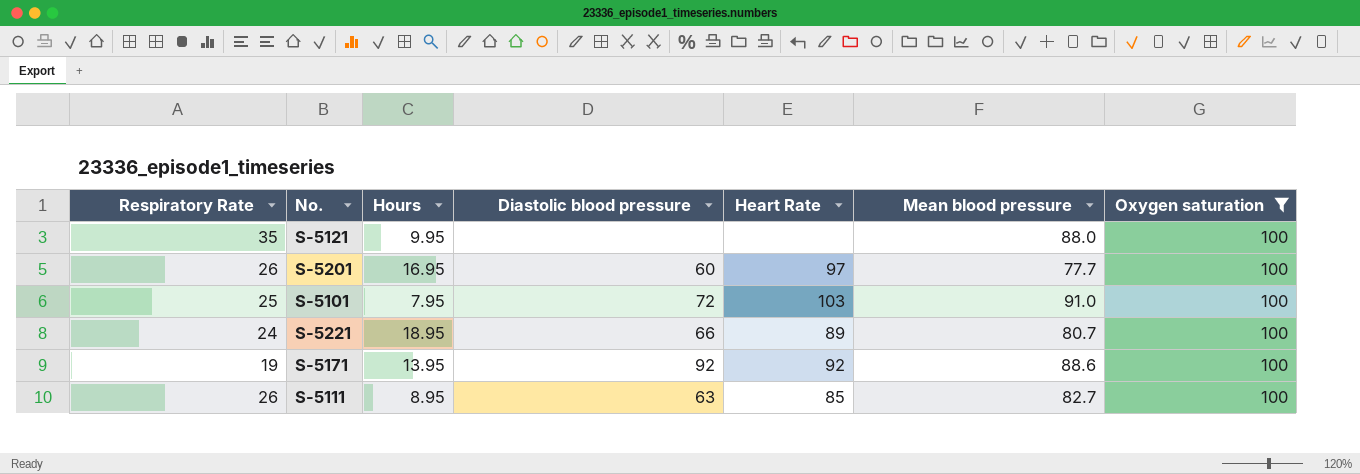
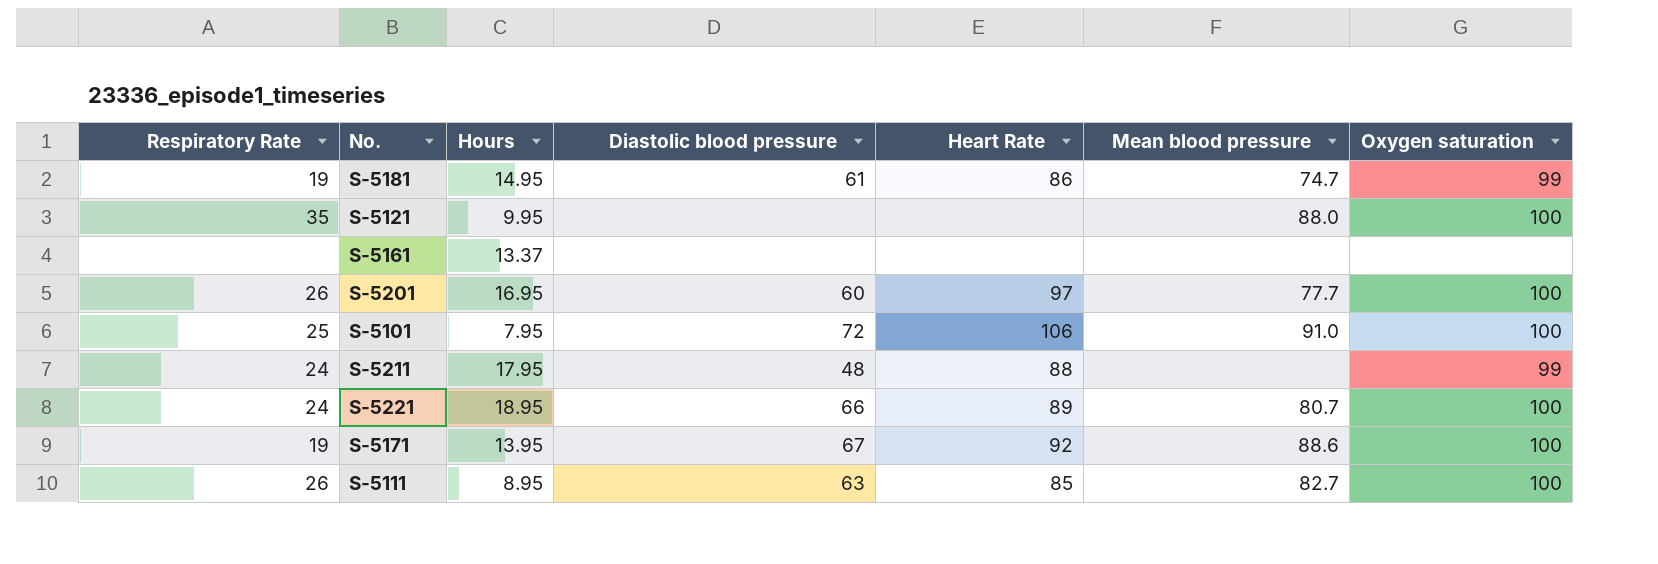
filter: Oxygen saturation = 100 -> none
S-5101 | Heart Rate: 103 -> 106
S-5171 | Diastolic blood pressure: 92 -> 67

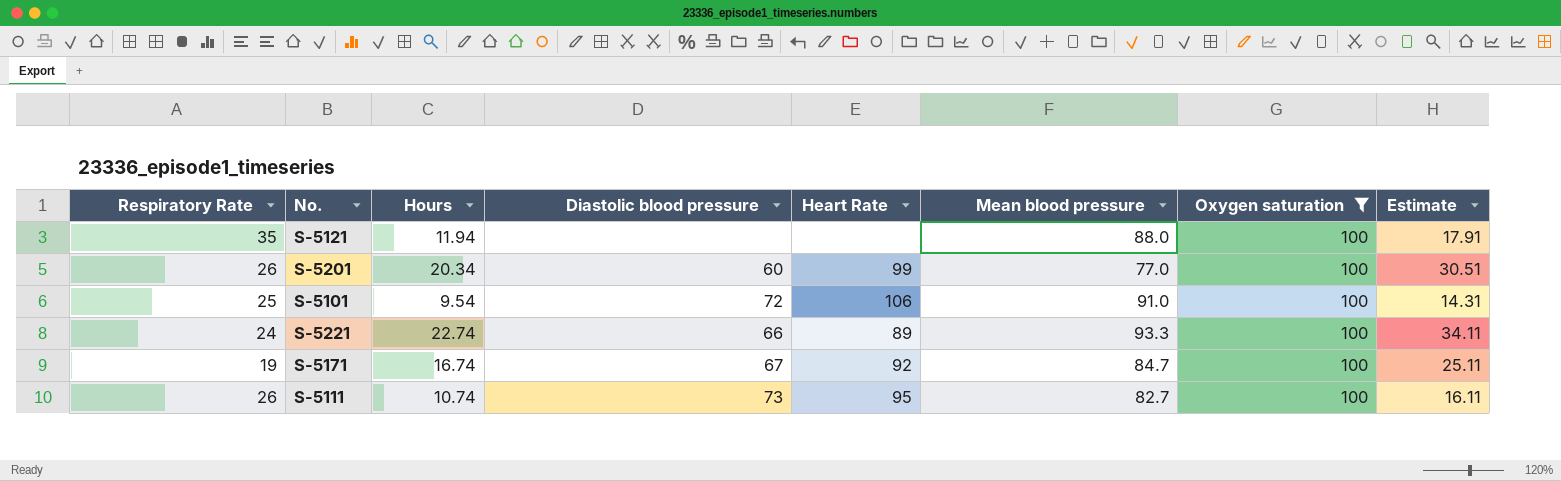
filter: none -> Oxygen saturation = 100
column Estimate | formula: none -> [Hours] * 1.5
S-5121 | Hours: 9.95 -> 11.94
S-5201 | Hours: 16.95 -> 20.34
S-5201 | Heart Rate: 97 -> 99
S-5201 | Mean blood pressure: 77.7 -> 77.0
S-5101 | Hours: 7.95 -> 9.54
S-5221 | Hours: 18.95 -> 22.74
S-5221 | Mean blood pressure: 80.7 -> 93.3
S-5171 | Hours: 13.95 -> 16.74
S-5171 | Mean blood pressure: 88.6 -> 84.7
S-5111 | Hours: 8.95 -> 10.74
S-5111 | Diastolic blood pressure: 63 -> 73
S-5111 | Heart Rate: 85 -> 95

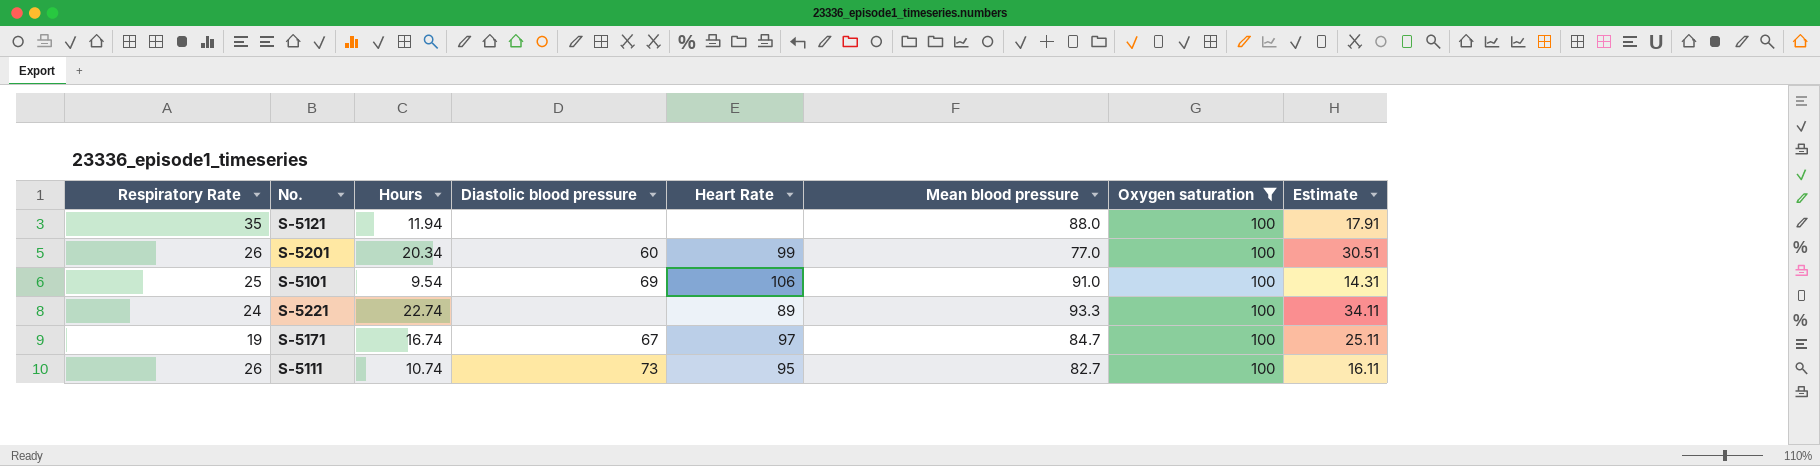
S-5101 | Diastolic blood pressure: 72 -> 69
S-5221 | Diastolic blood pressure: 66 -> none
S-5171 | Heart Rate: 92 -> 97

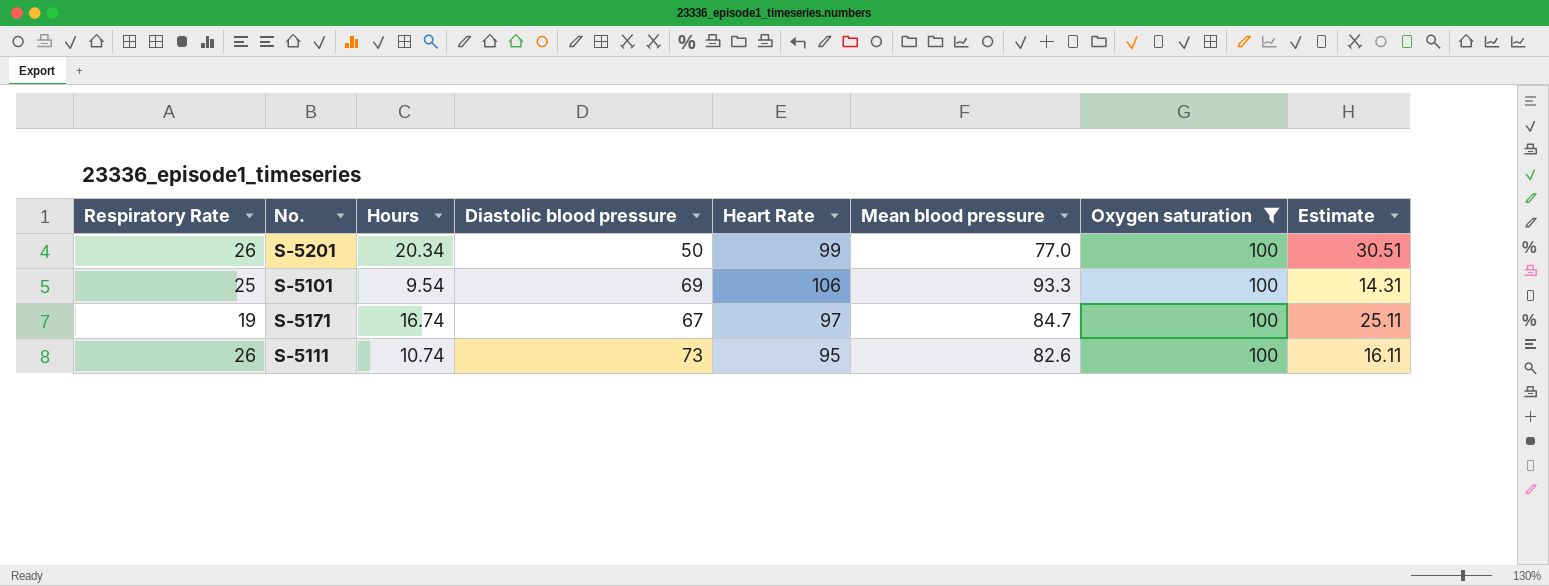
row S-5121: 35 | 11.94 | none | none | 88.0 | 100 | 17.91 -> none
row S-5221: 24 | 22.74 | none | 89 | 93.3 | 100 | 34.11 -> none
S-5201 | Diastolic blood pressure: 60 -> 50
S-5101 | Mean blood pressure: 91.0 -> 93.3
S-5111 | Mean blood pressure: 82.7 -> 82.6

